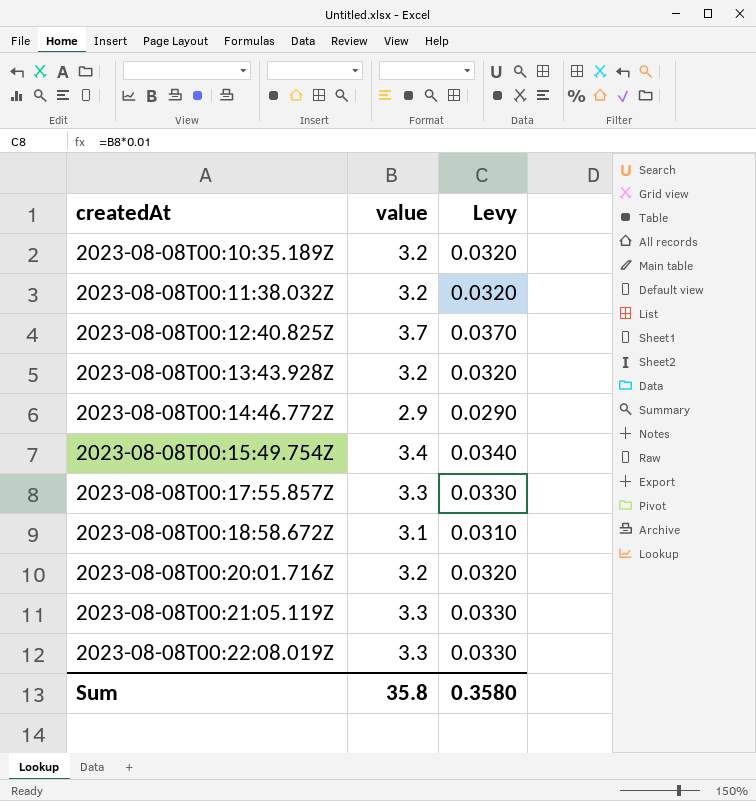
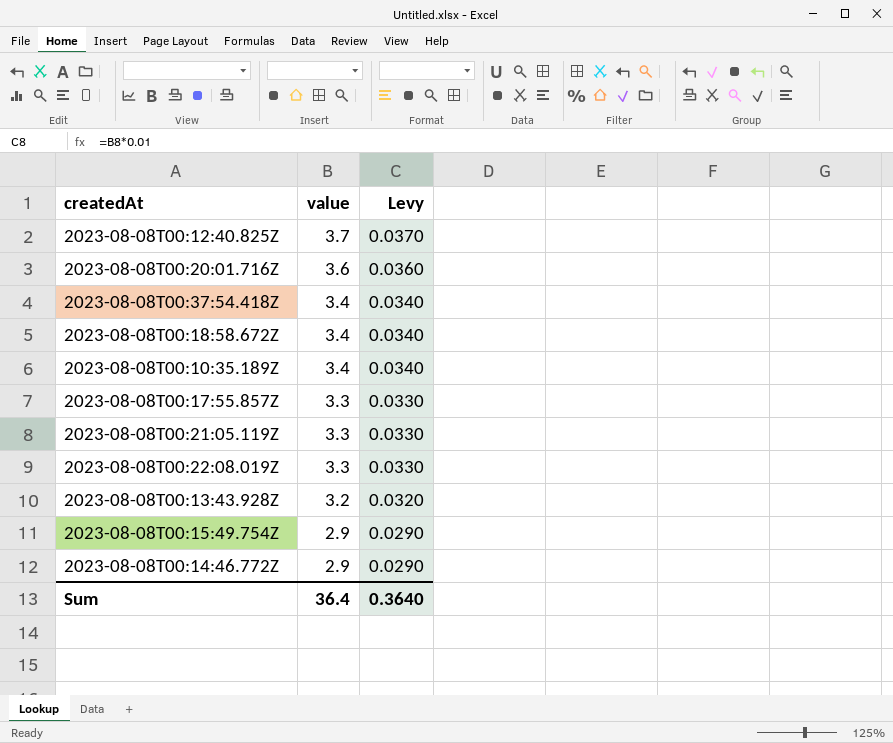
row order: createdAt ascending -> value descending
row 2023-08-08T00:11:38.032Z: 3.2 | 0.0320 -> none
2023-08-08T00:20:01.716Z | value: 3.2 -> 3.6
2023-08-08T00:20:01.716Z | Levy: 0.0320 -> 0.0360
row 2023-08-08T00:37:54.418Z: none -> 3.4 | 0.0340
2023-08-08T00:18:58.672Z | value: 3.1 -> 3.4
2023-08-08T00:18:58.672Z | Levy: 0.0310 -> 0.0340
2023-08-08T00:10:35.189Z | value: 3.2 -> 3.4
2023-08-08T00:10:35.189Z | Levy: 0.0320 -> 0.0340
2023-08-08T00:15:49.754Z | value: 3.4 -> 2.9
2023-08-08T00:15:49.754Z | Levy: 0.0340 -> 0.0290
Sum | value: 35.8 -> 36.4
Sum | Levy: 0.3580 -> 0.3640

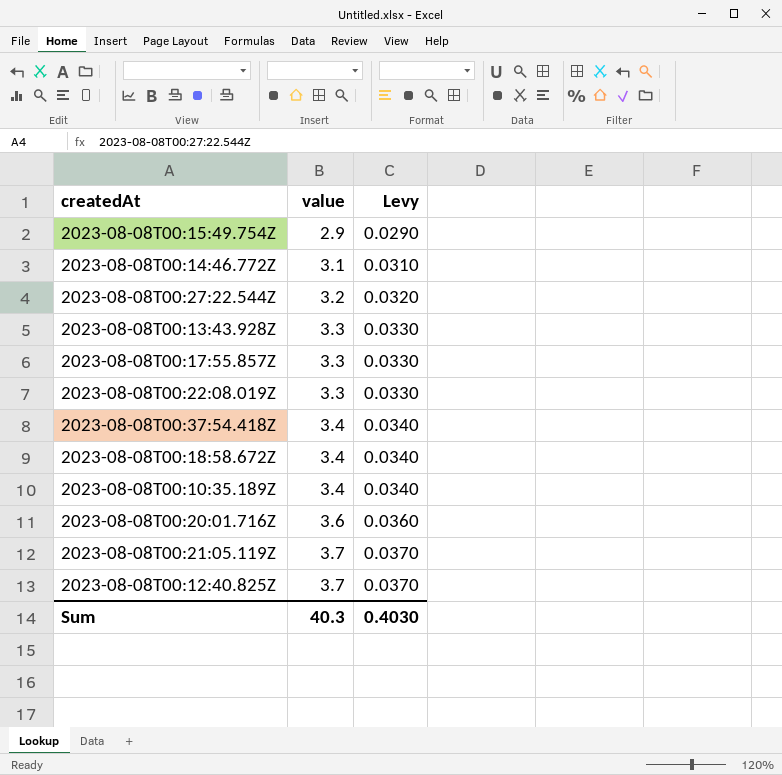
row order: value descending -> value ascending
2023-08-08T00:14:46.772Z | value: 2.9 -> 3.1
2023-08-08T00:14:46.772Z | Levy: 0.0290 -> 0.0310
row 2023-08-08T00:27:22.544Z: none -> 3.2 | 0.0320
2023-08-08T00:13:43.928Z | value: 3.2 -> 3.3
2023-08-08T00:13:43.928Z | Levy: 0.0320 -> 0.0330
2023-08-08T00:21:05.119Z | value: 3.3 -> 3.7
2023-08-08T00:21:05.119Z | Levy: 0.0330 -> 0.0370
Sum | value: 36.4 -> 40.3
Sum | Levy: 0.3640 -> 0.4030

